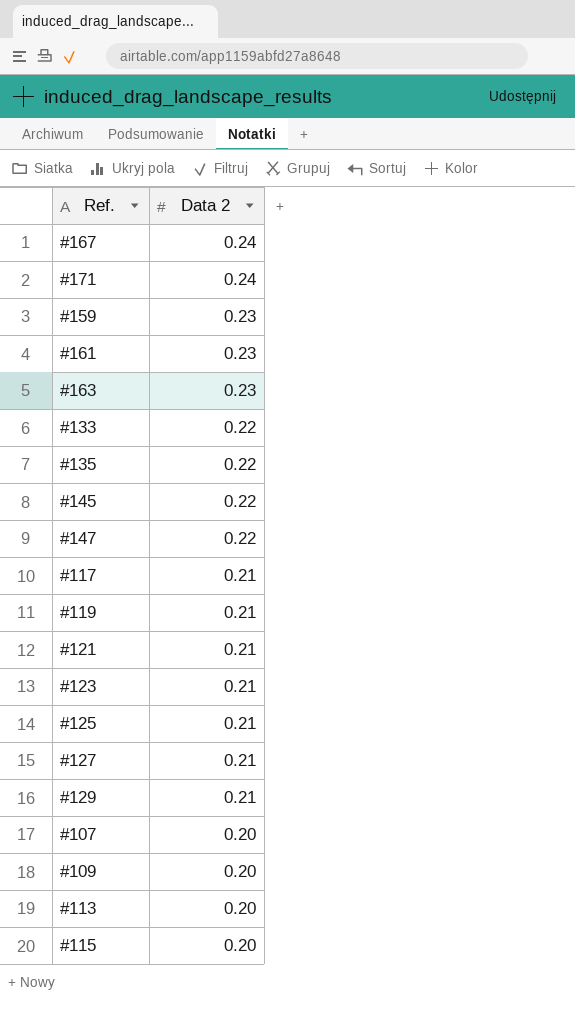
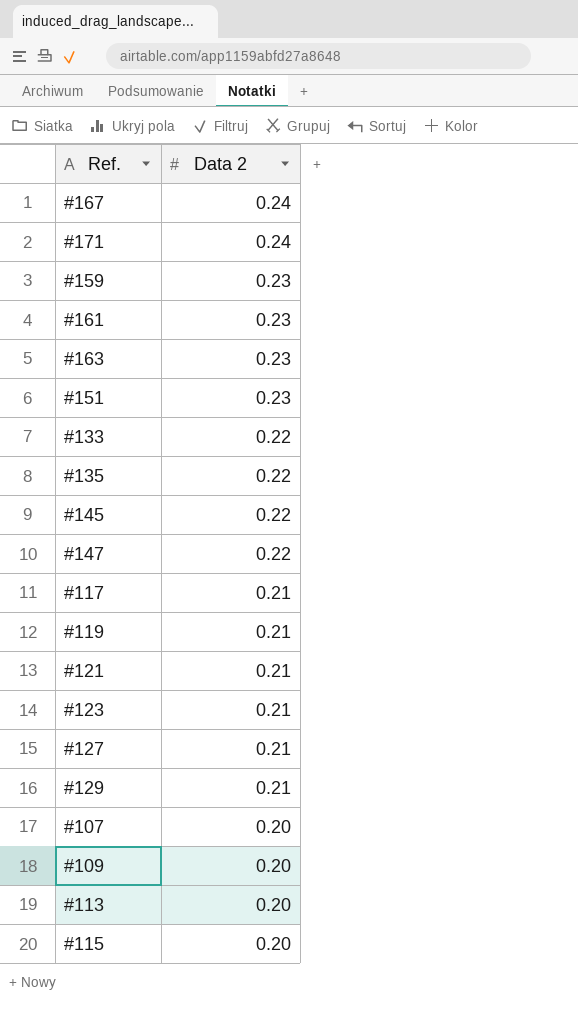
row #125: 0.21 -> none
row #151: none -> 0.23

